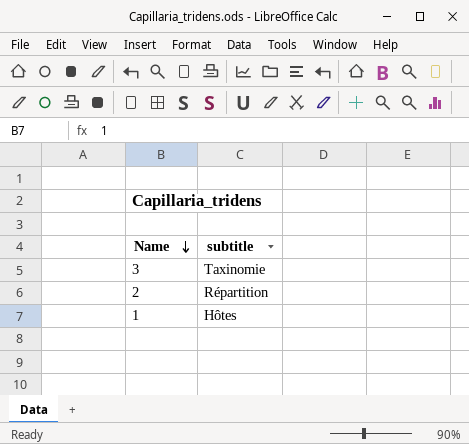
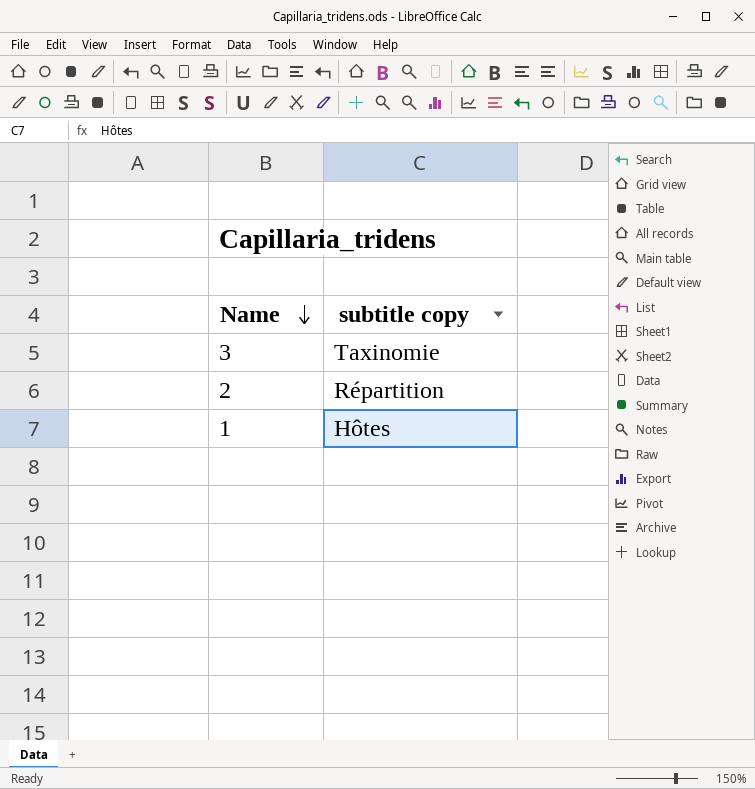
column name: subtitle -> subtitle copy

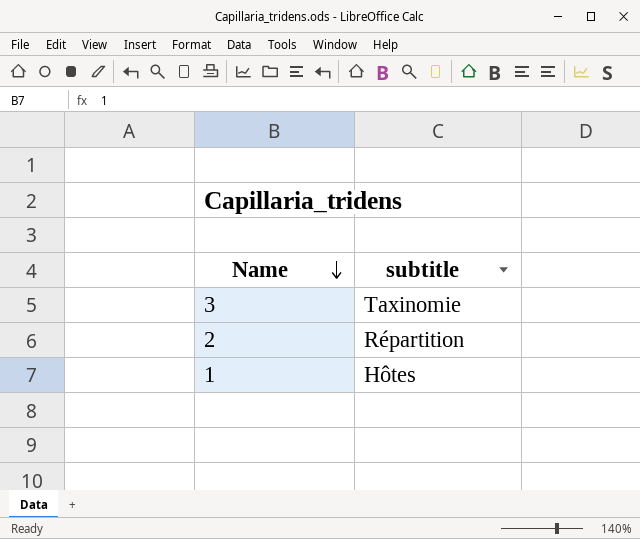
column name: subtitle copy -> subtitle

